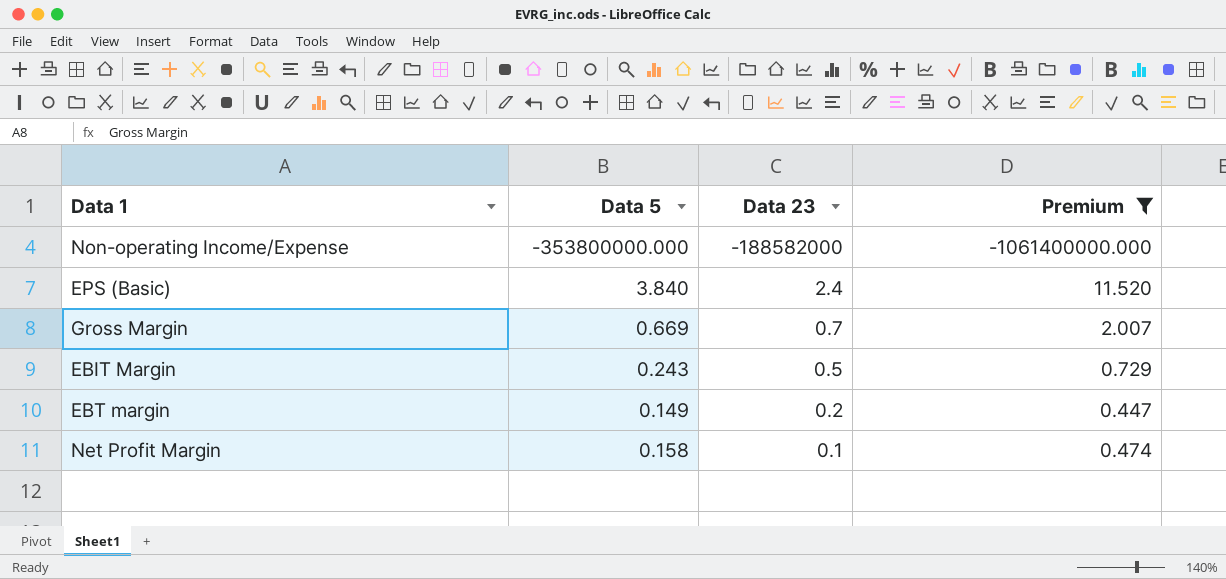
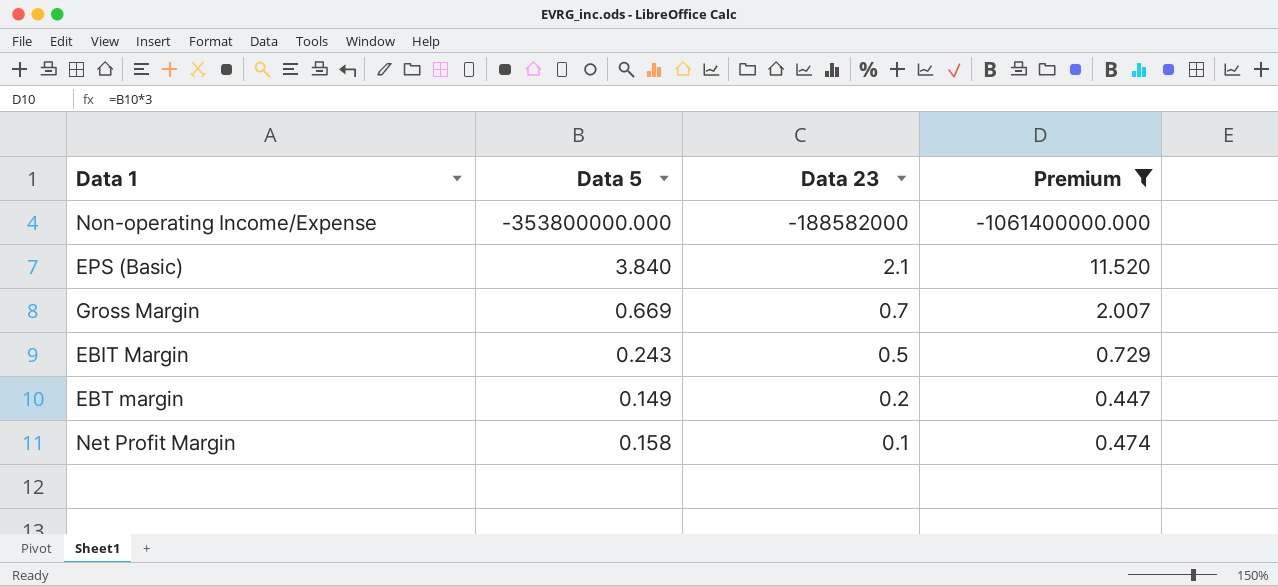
EPS (Basic) | Data 23: 2.4 -> 2.1

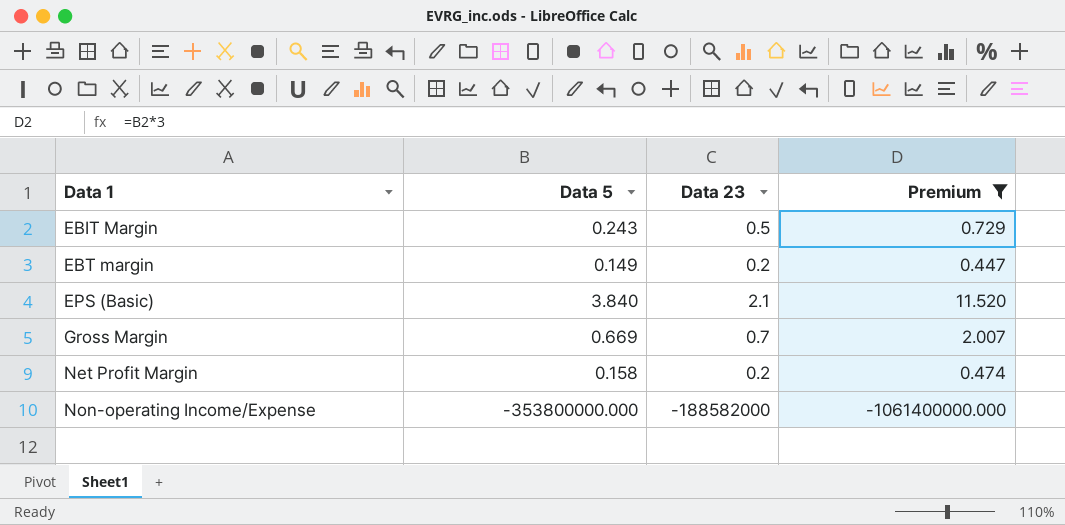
row order: none -> Data 1 ascending
Net Profit Margin | Data 23: 0.1 -> 0.2

